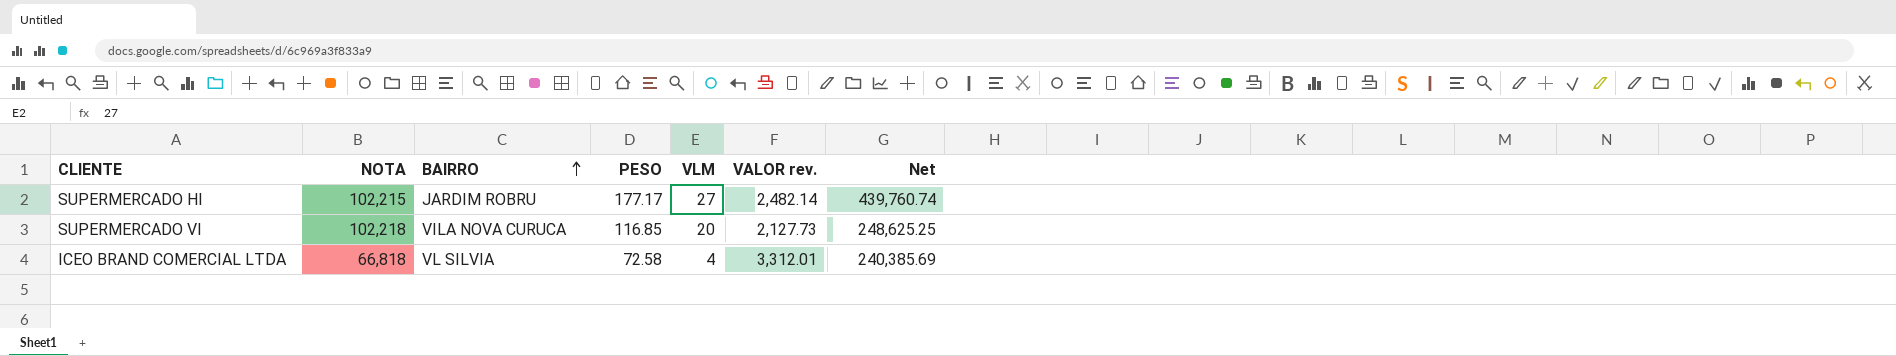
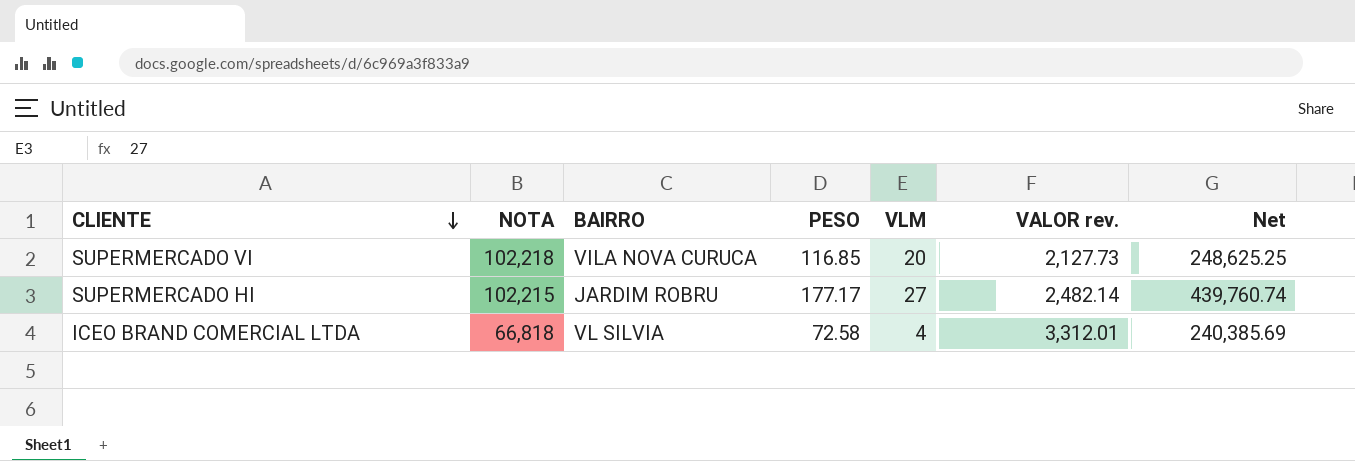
row order: BAIRRO ascending -> CLIENTE descending

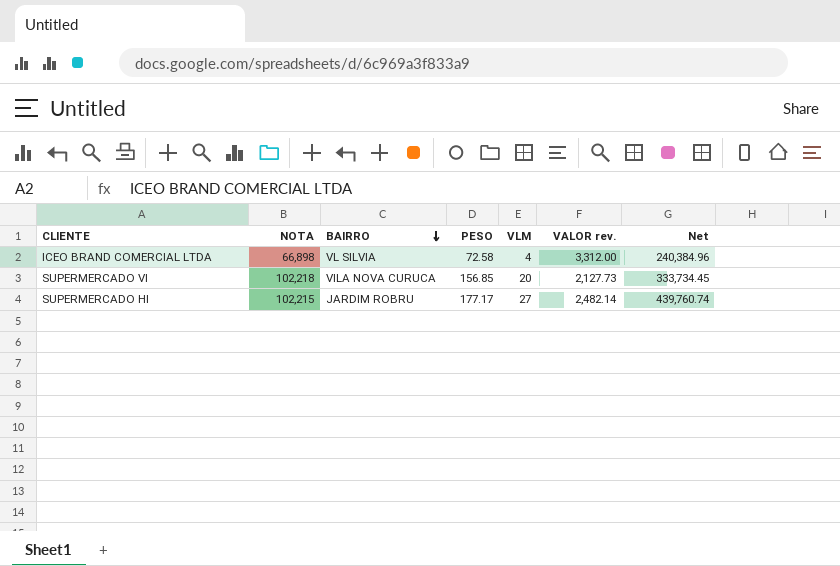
row order: CLIENTE descending -> BAIRRO descending
ICEO BRAND COMERCIAL LTDA | NOTA: 66,818 -> 66,898
ICEO BRAND COMERCIAL LTDA | VALOR rev.: 3,312.01 -> 3,312.00
ICEO BRAND COMERCIAL LTDA | Net: 240,385.69 -> 240,384.96
SUPERMERCADO VI | PESO: 116.85 -> 156.85
SUPERMERCADO VI | Net: 248,625.25 -> 333,734.45

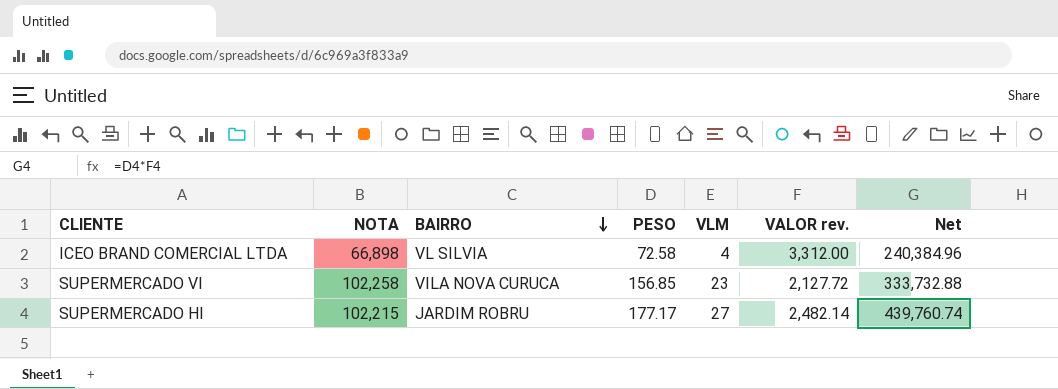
SUPERMERCADO VI | NOTA: 102,218 -> 102,258
SUPERMERCADO VI | VLM: 20 -> 23
SUPERMERCADO VI | VALOR rev.: 2,127.73 -> 2,127.72
SUPERMERCADO VI | Net: 333,734.45 -> 333,732.88

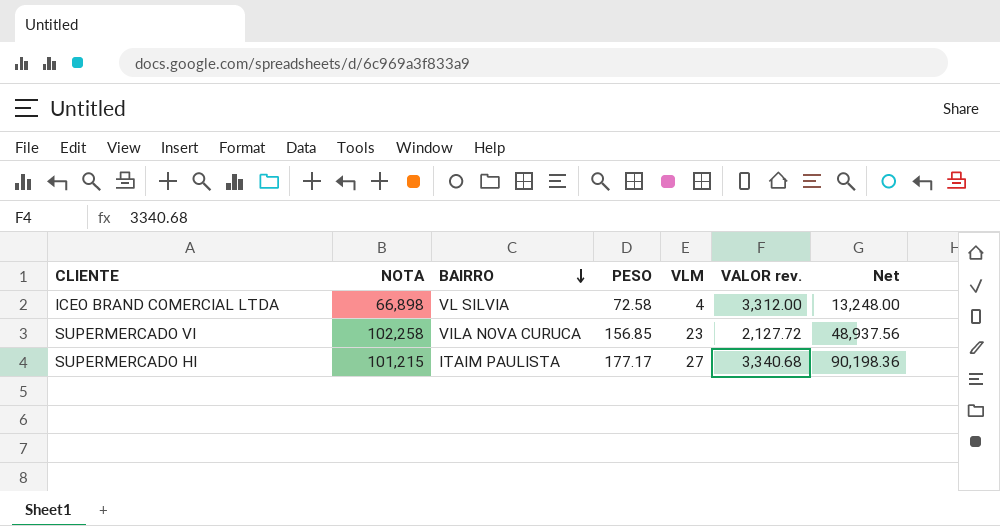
column Net | formula: [PESO] * [VALOR rev.] -> [VLM] * [VALOR rev.]
SUPERMERCADO HI | NOTA: 102,215 -> 101,215
SUPERMERCADO HI | BAIRRO: JARDIM ROBRU -> ITAIM PAULISTA
SUPERMERCADO HI | VALOR rev.: 2,482.14 -> 3,340.68

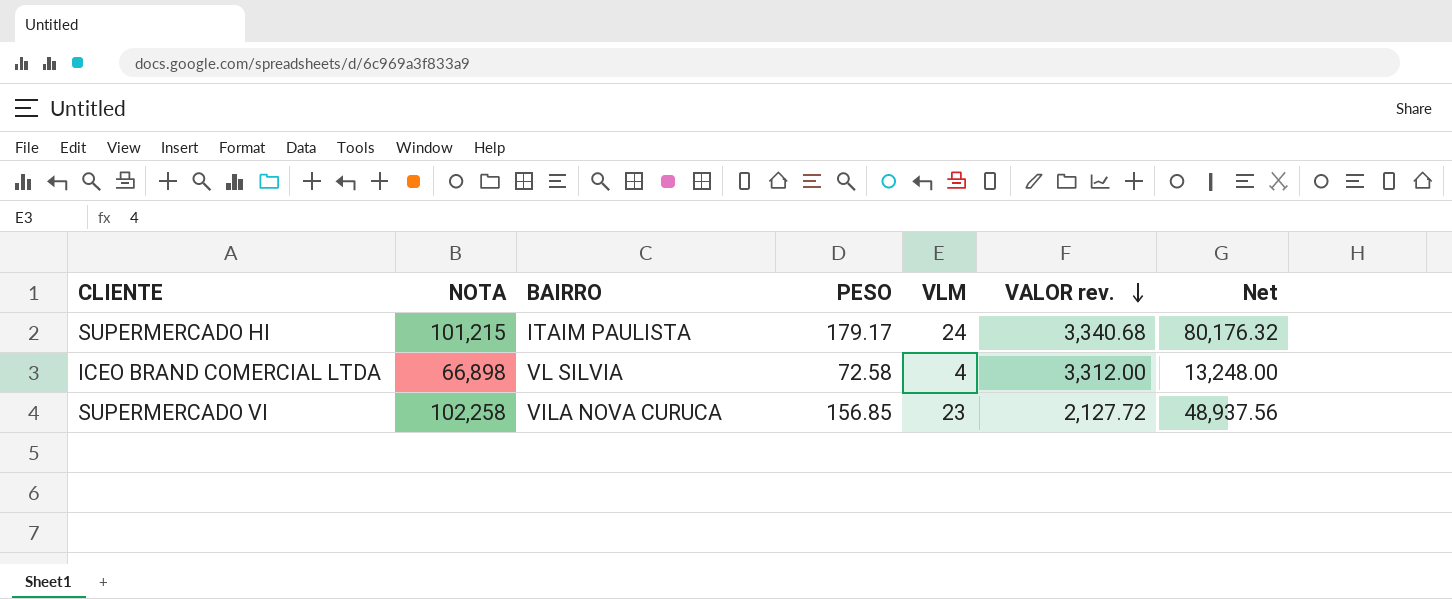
row order: BAIRRO descending -> VALOR rev. descending
SUPERMERCADO HI | PESO: 177.17 -> 179.17
SUPERMERCADO HI | VLM: 27 -> 24
SUPERMERCADO HI | Net: 90,198.36 -> 80,176.32

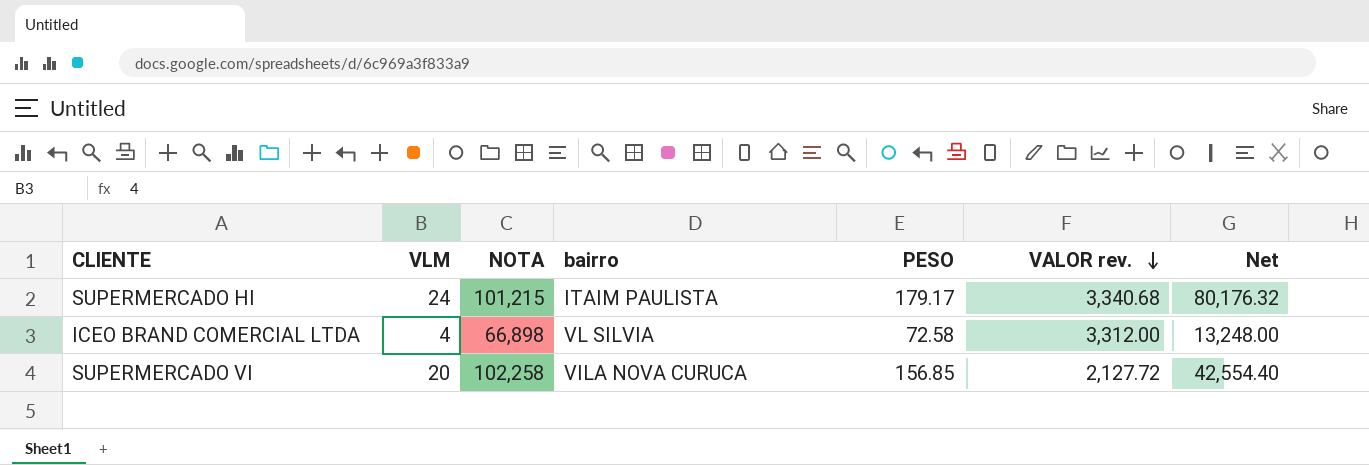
column VLM | position: 5 -> 2
column name: BAIRRO -> bairro
SUPERMERCADO VI | VLM: 23 -> 20
SUPERMERCADO VI | Net: 48,937.56 -> 42,554.40

